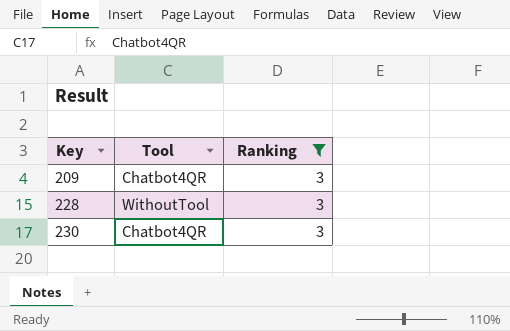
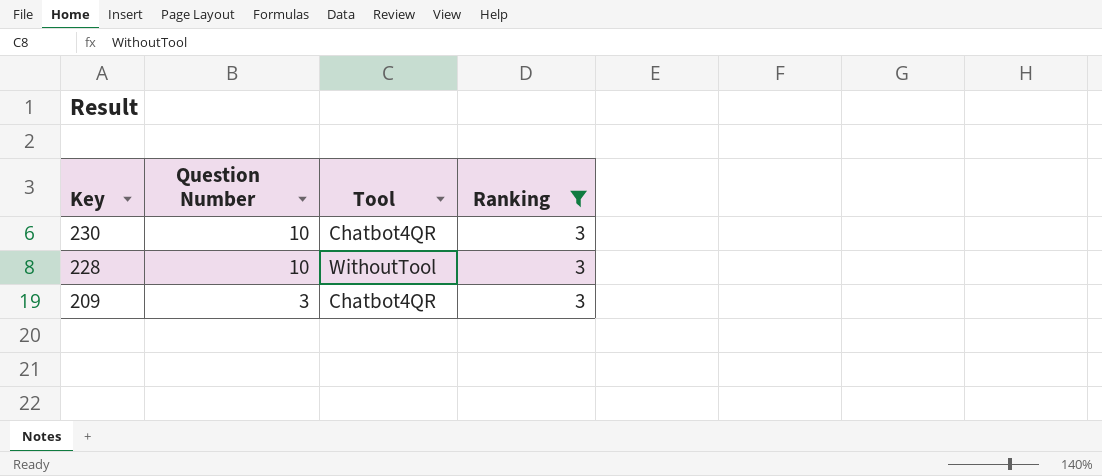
row order: Key ascending -> Key descending
column Question Number | position: none -> 2

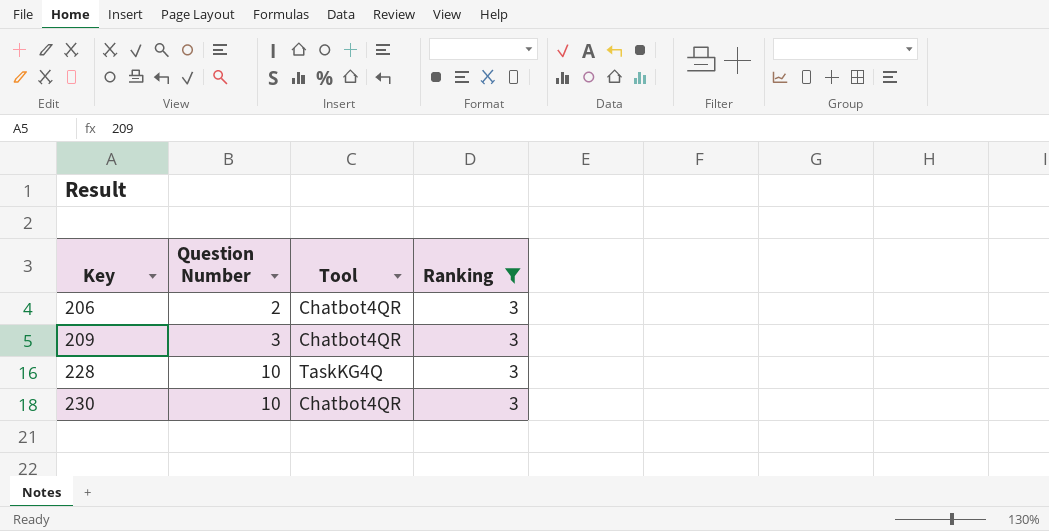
row order: Key descending -> Key ascending
row 206: none -> 2 | Chatbot4QR | 3
228 | Tool: WithoutTool -> TaskKG4Q

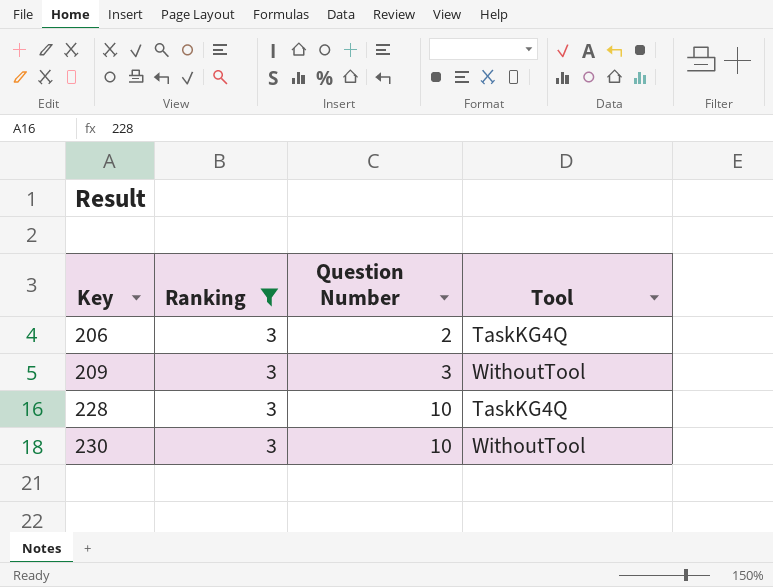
column Ranking | position: 4 -> 2
206 | Tool: Chatbot4QR -> TaskKG4Q
209 | Tool: Chatbot4QR -> WithoutTool
230 | Tool: Chatbot4QR -> WithoutTool

